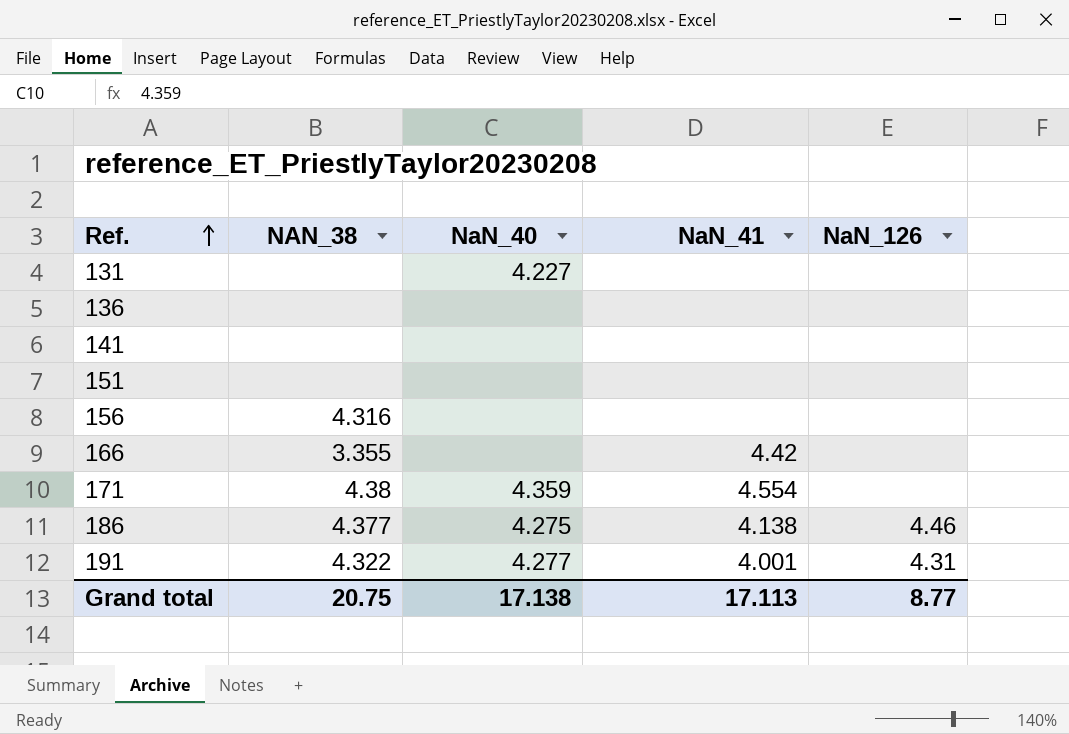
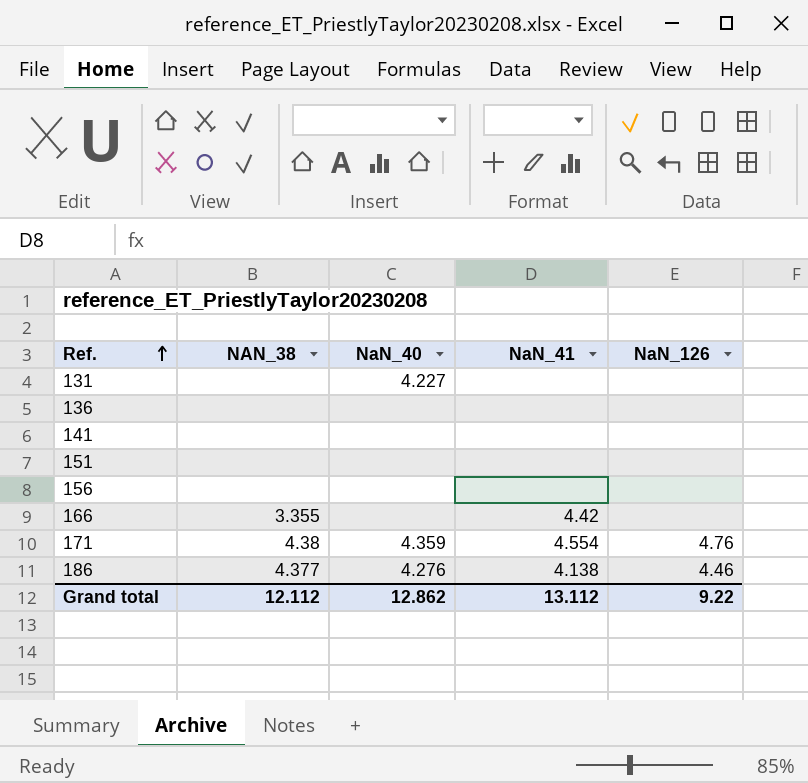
row 191: 4.322 | 4.277 | 4.001 | 4.31 -> none
156 | NAN_38: 4.316 -> none
171 | NaN_126: none -> 4.76
186 | NaN_40: 4.275 -> 4.276
Grand total | NAN_38: 20.75 -> 12.112
Grand total | NaN_40: 17.138 -> 12.862
Grand total | NaN_41: 17.113 -> 13.112
Grand total | NaN_126: 8.77 -> 9.22

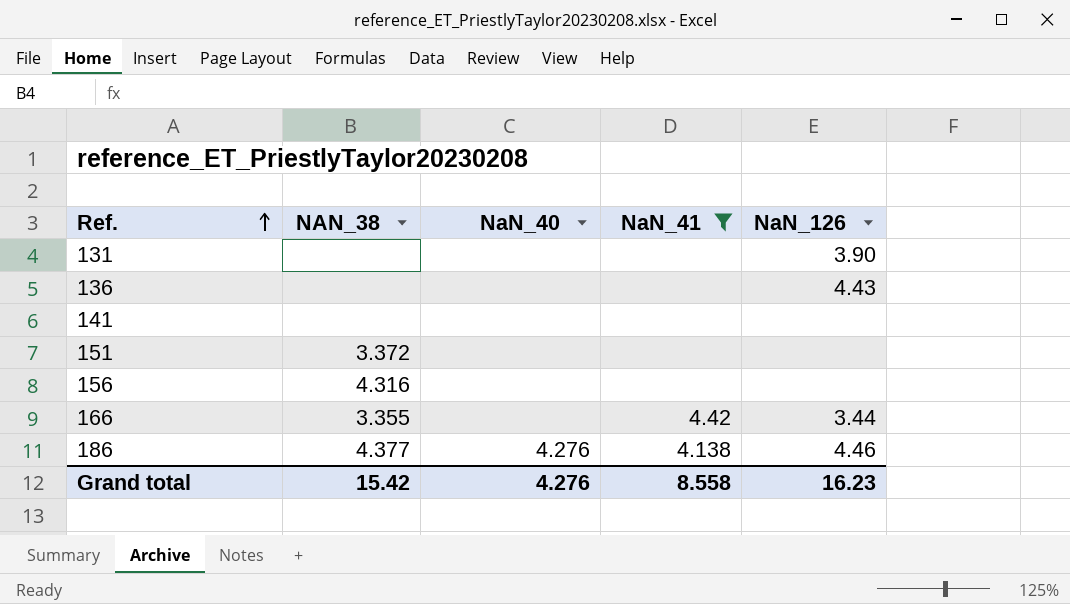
filter: none -> NaN_41 != 4.554
131 | NaN_40: 4.227 -> none
131 | NaN_126: none -> 3.90
136 | NaN_126: none -> 4.43
151 | NAN_38: none -> 3.372
156 | NAN_38: none -> 4.316
166 | NaN_126: none -> 3.44
Grand total | NAN_38: 12.112 -> 15.42
Grand total | NaN_40: 12.862 -> 4.276
Grand total | NaN_41: 13.112 -> 8.558
Grand total | NaN_126: 9.22 -> 16.23

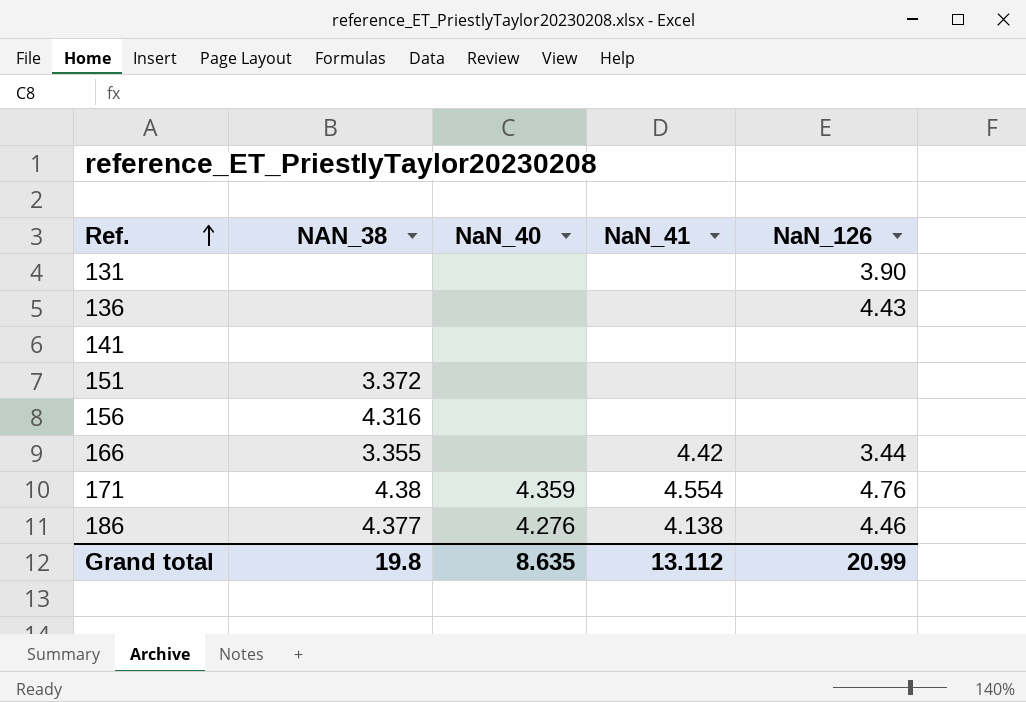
filter: NaN_41 != 4.554 -> none
Grand total | NAN_38: 15.42 -> 19.8
Grand total | NaN_40: 4.276 -> 8.635
Grand total | NaN_41: 8.558 -> 13.112
Grand total | NaN_126: 16.23 -> 20.99

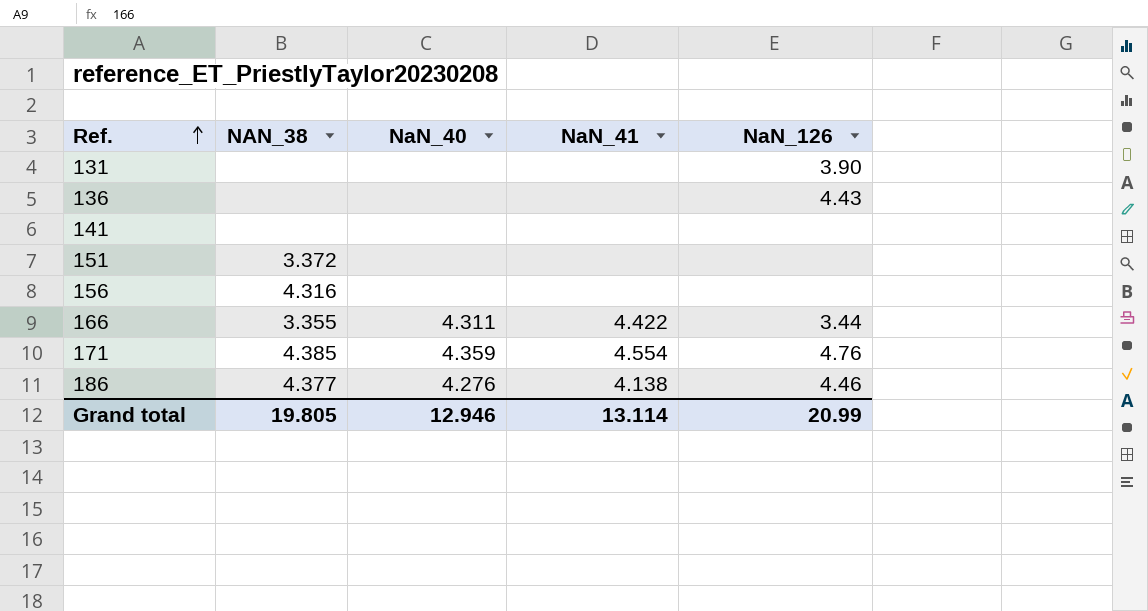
166 | NaN_40: none -> 4.311
166 | NaN_41: 4.42 -> 4.422
171 | NAN_38: 4.38 -> 4.385
Grand total | NAN_38: 19.8 -> 19.805
Grand total | NaN_40: 8.635 -> 12.946
Grand total | NaN_41: 13.112 -> 13.114

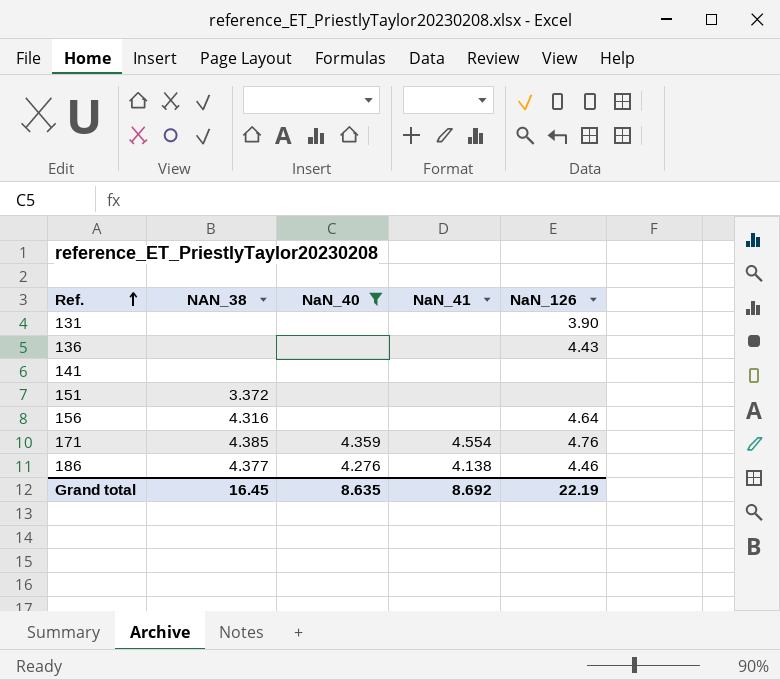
filter: none -> NaN_40 != 4.311
156 | NaN_126: none -> 4.64
Grand total | NAN_38: 19.805 -> 16.45
Grand total | NaN_40: 12.946 -> 8.635
Grand total | NaN_41: 13.114 -> 8.692
Grand total | NaN_126: 20.99 -> 22.19

